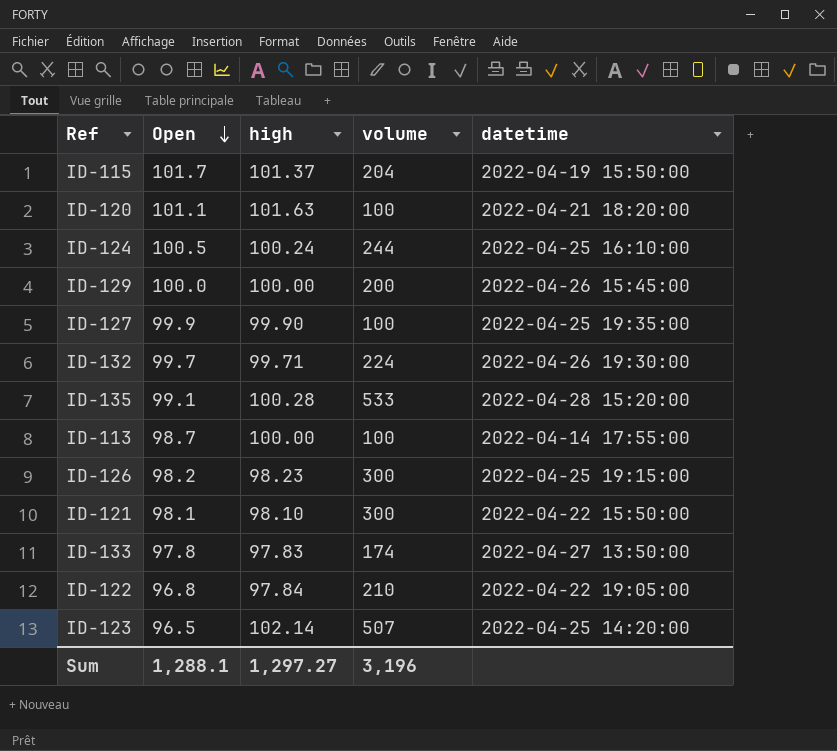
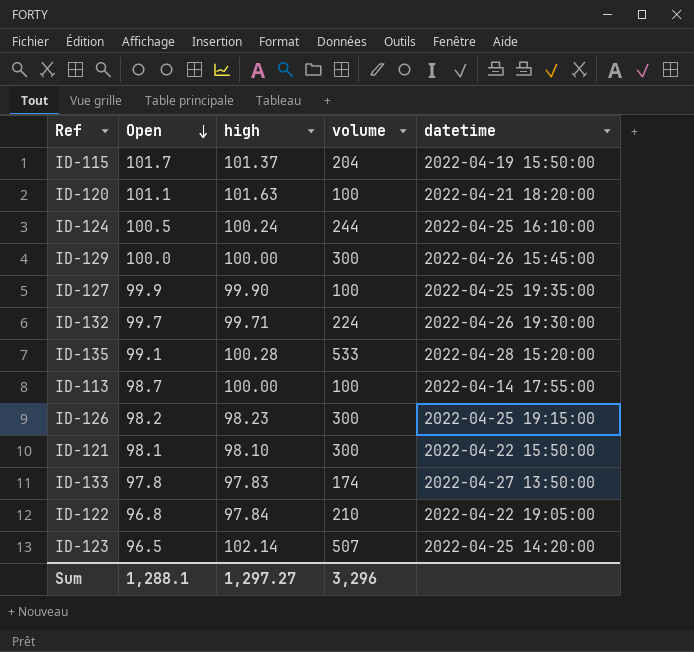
ID-129 | volume: 200 -> 300
Sum | volume: 3,196 -> 3,296

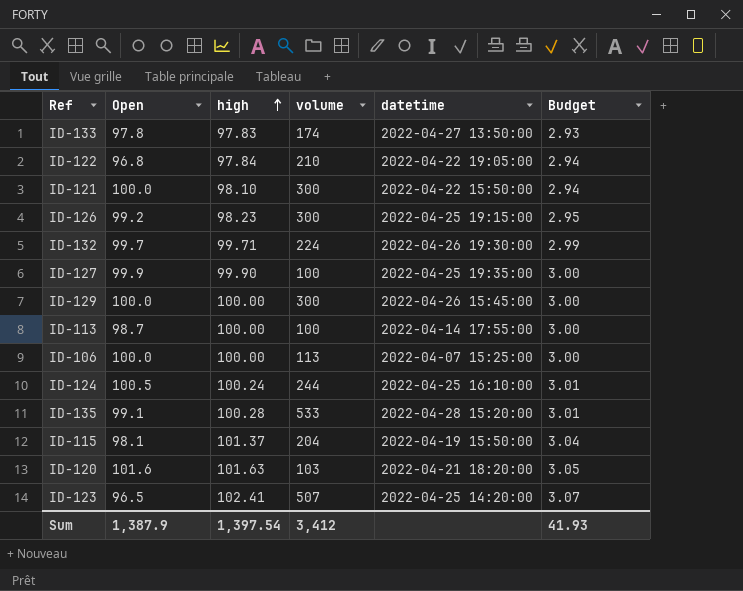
row order: Open descending -> high ascending
column Budget | formula: none -> [high] * 0.03
ID-121 | Open: 98.1 -> 100.0
ID-126 | Open: 98.2 -> 99.2
row ID-106: none -> 100.0 | 100.00 | 113 | 2022-04-07 15:25:00 | 3.00
ID-115 | Open: 101.7 -> 98.1
ID-120 | Open: 101.1 -> 101.6
ID-120 | volume: 100 -> 103
ID-123 | high: 102.14 -> 102.41
Sum | Open: 1,288.1 -> 1,387.9
Sum | high: 1,297.27 -> 1,397.54
Sum | volume: 3,296 -> 3,412

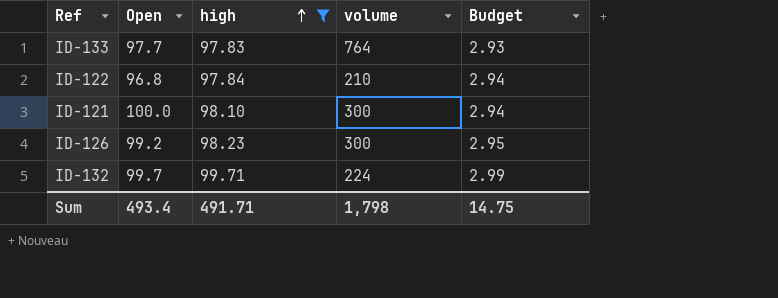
filter: none -> high <= 99.71
column datetime | position: 5 -> none
ID-133 | Open: 97.8 -> 97.7
ID-133 | volume: 174 -> 764
Sum | Open: 1,387.9 -> 493.4
Sum | high: 1,397.54 -> 491.71
Sum | volume: 3,412 -> 1,798
Sum | Budget: 41.93 -> 14.75

